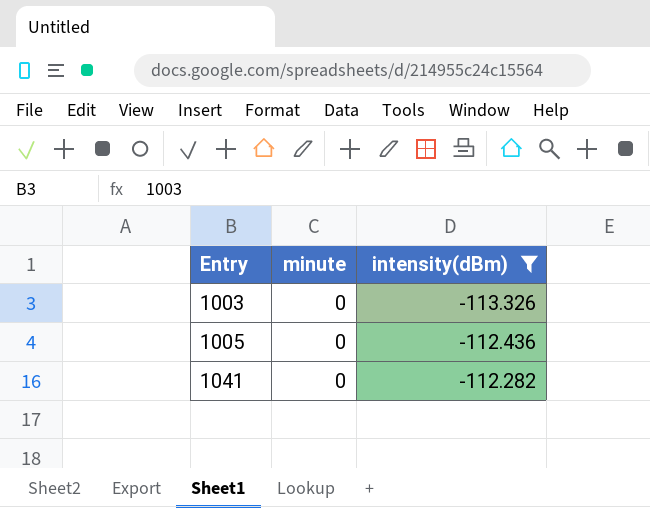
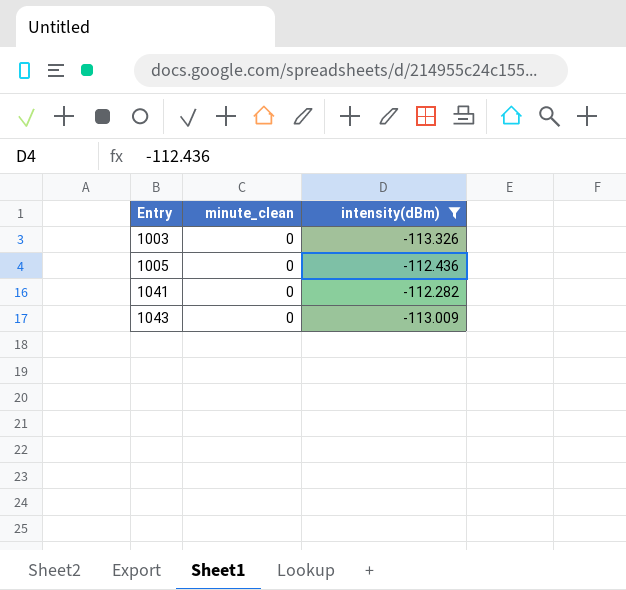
column name: minute -> minute_clean
row 1043: none -> 0 | -113.009

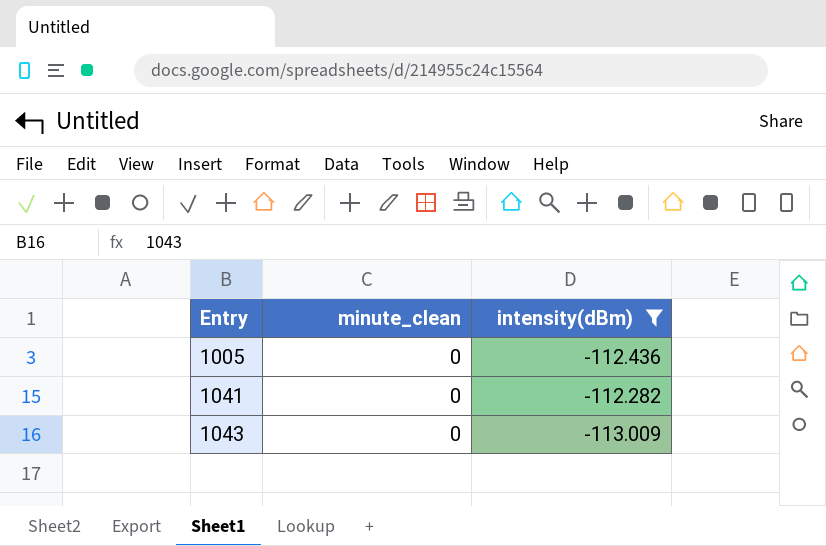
row 1003: 0 | -113.326 -> none

